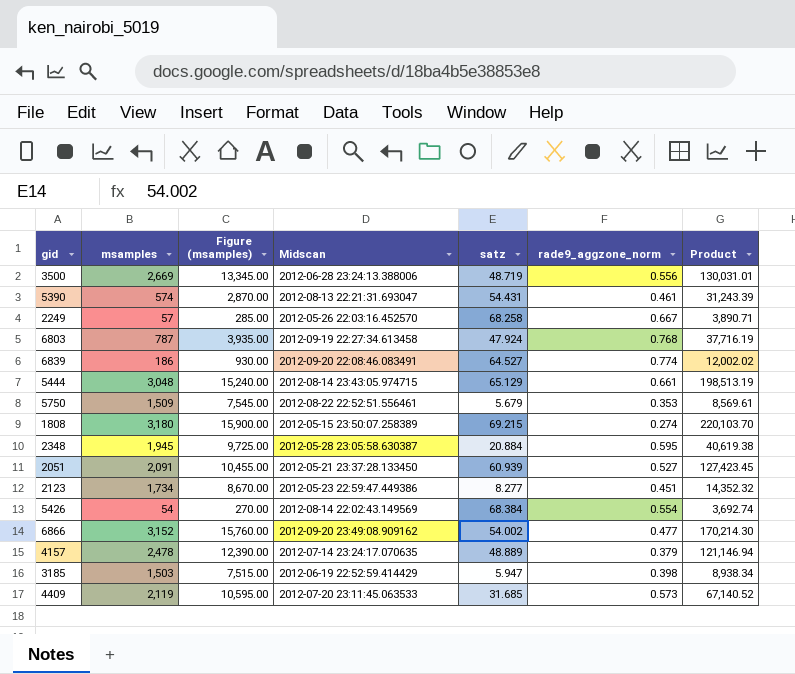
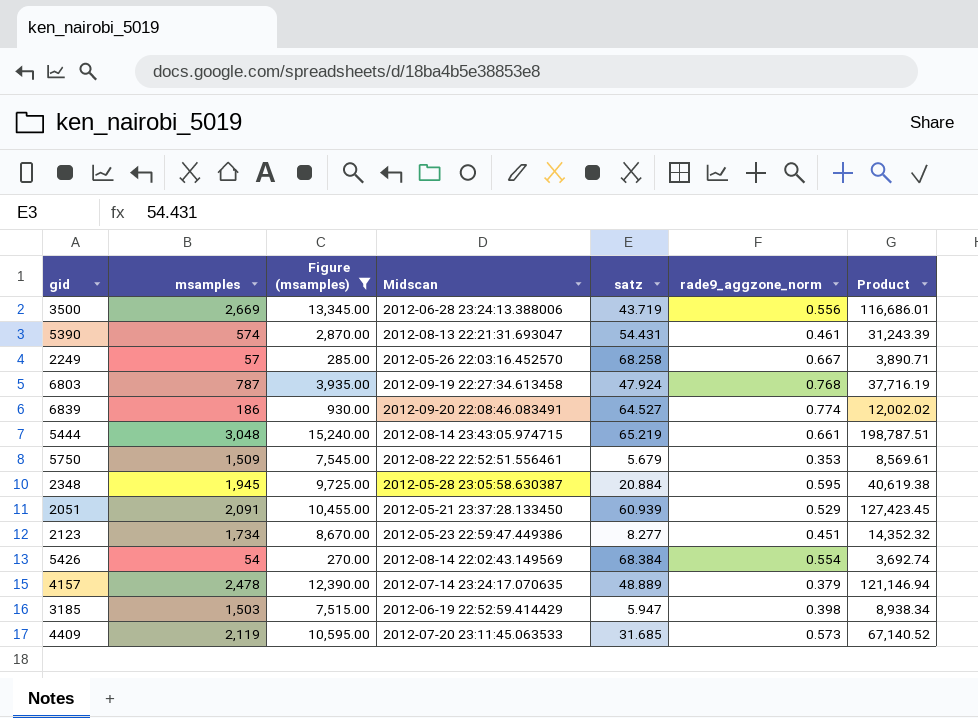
filter: none -> Figure (msamples) <= 15,240.00
3500 | satz: 48.719 -> 43.719
3500 | Product: 130,031.01 -> 116,686.01
5444 | satz: 65.129 -> 65.219
5444 | Product: 198,513.19 -> 198,787.51
2051 | rade9_aggzone_norm: 0.527 -> 0.529

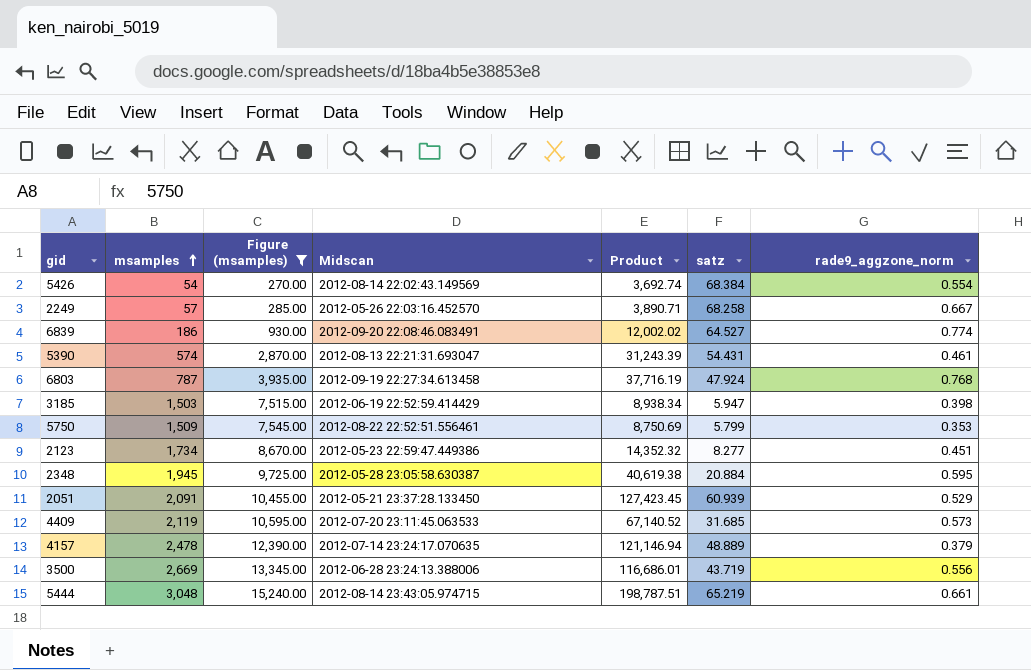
row order: none -> msamples ascending
column Product | position: 7 -> 5
5750 | Product: 8,569.61 -> 8,750.69
5750 | satz: 5.679 -> 5.799

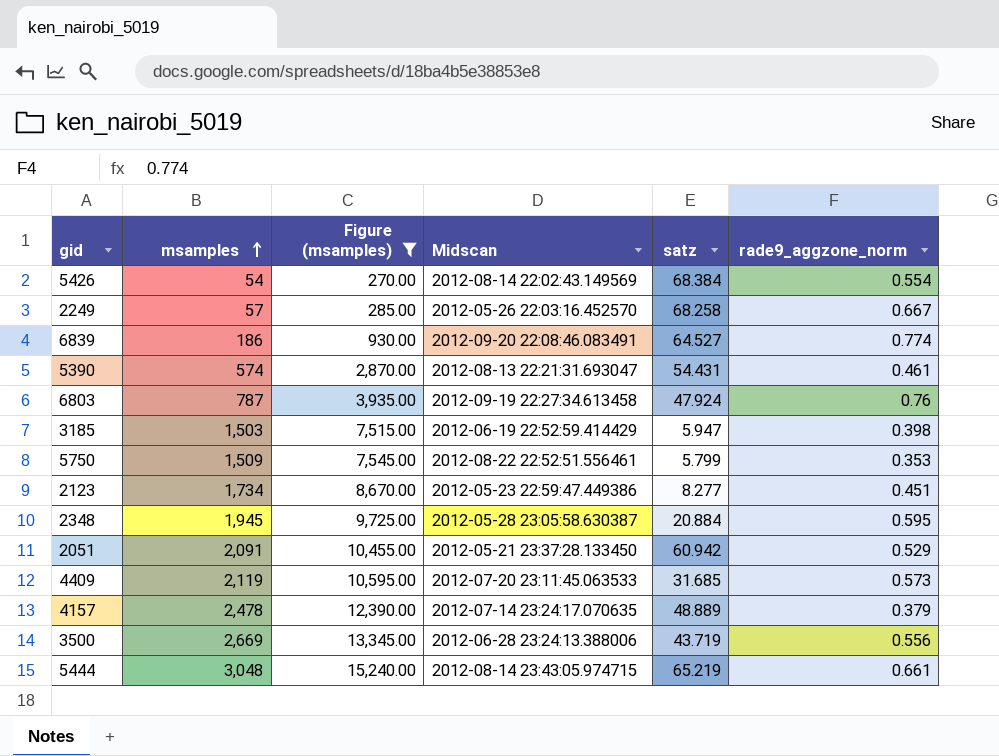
column Product | formula: [msamples] * [satz] -> none
6803 | rade9_aggzone_norm: 0.768 -> 0.76
2051 | satz: 60.939 -> 60.942

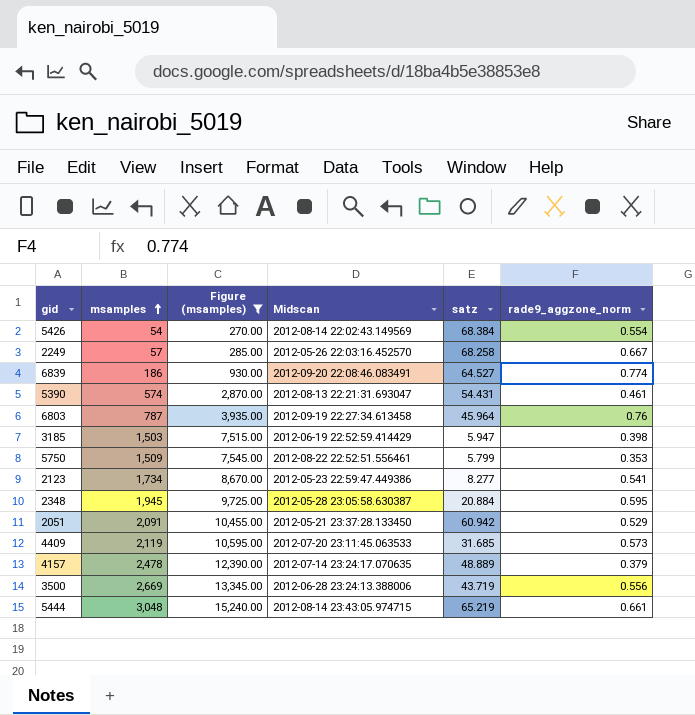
6803 | satz: 47.924 -> 45.964
2123 | rade9_aggzone_norm: 0.451 -> 0.541

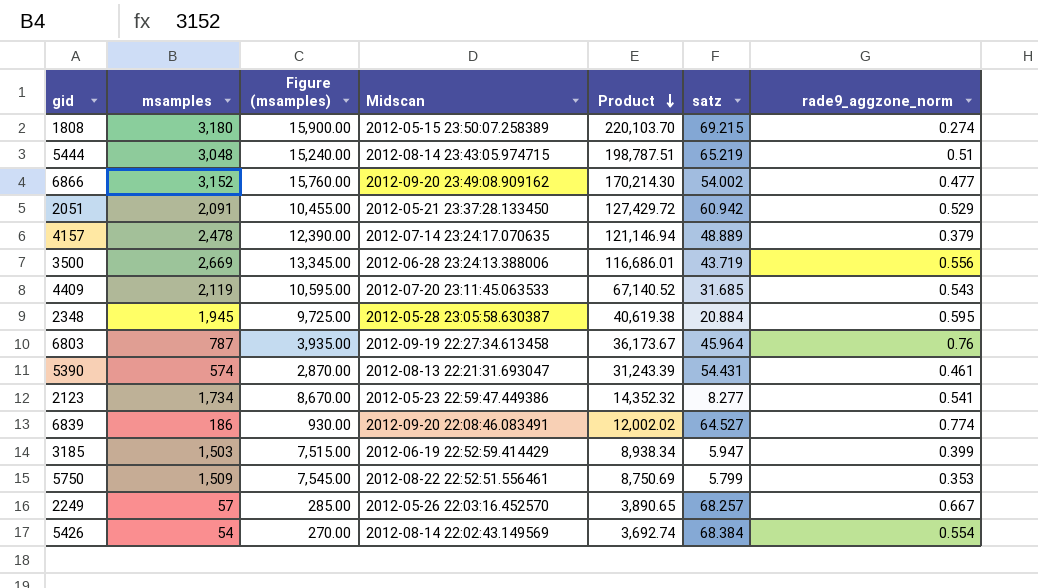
filter: Figure (msamples) <= 15,240.00 -> none
row order: msamples ascending -> Product descending
column Product | formula: none -> [msamples] * [satz]
5444 | rade9_aggzone_norm: 0.661 -> 0.51
4409 | rade9_aggzone_norm: 0.573 -> 0.543
3185 | rade9_aggzone_norm: 0.398 -> 0.399
2249 | satz: 68.258 -> 68.257

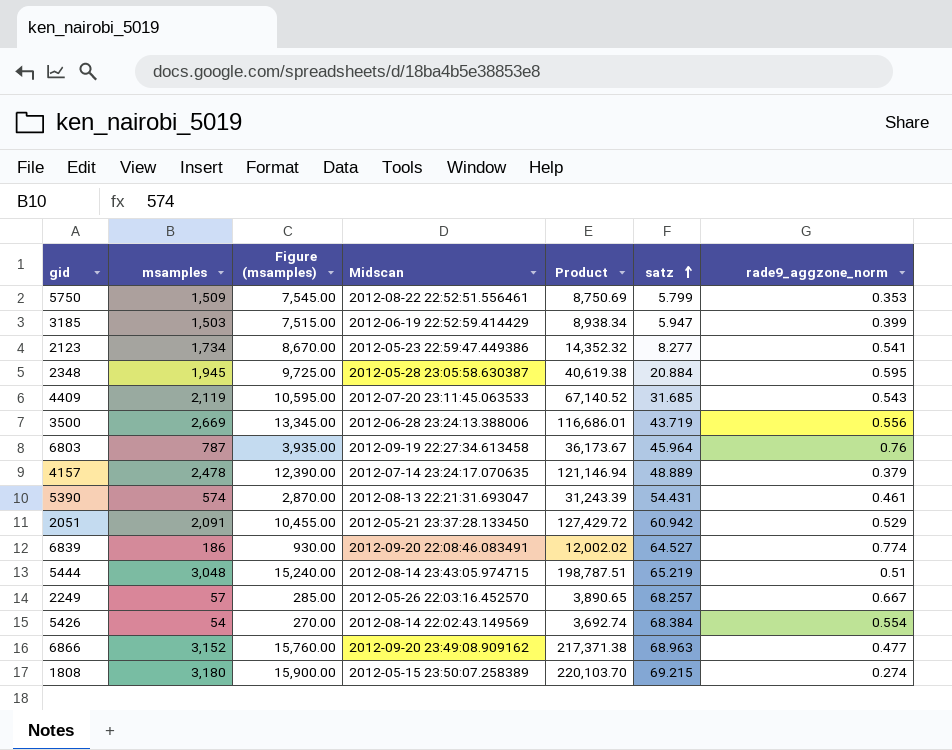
row order: Product descending -> satz ascending
6866 | Product: 170,214.30 -> 217,371.38
6866 | satz: 54.002 -> 68.963

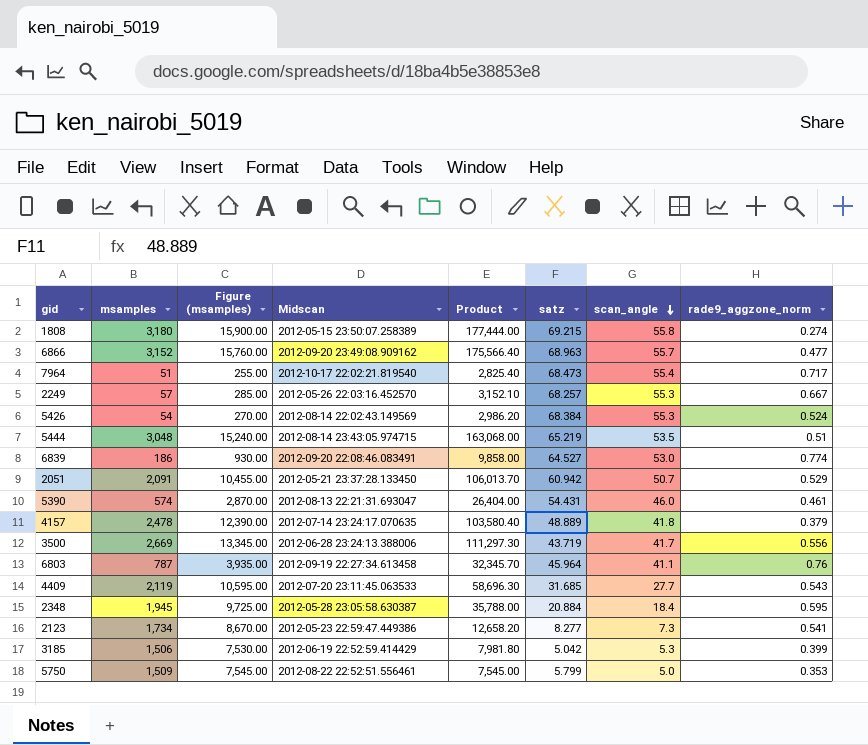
row order: satz ascending -> scan_angle descending
column Product | formula: [msamples] * [satz] -> [msamples] * [scan_angle]
column scan_angle | position: none -> 7
row 7964: none -> 51 | 255.00 | 2012-10-17 22:02:21.819540 | 2,825.40 | 68.473 | 55.4 | 0.717
5426 | rade9_aggzone_norm: 0.554 -> 0.524
3185 | msamples: 1,503 -> 1,506
3185 | Figure (msamples): 7,515.00 -> 7,530.00
3185 | satz: 5.947 -> 5.042

